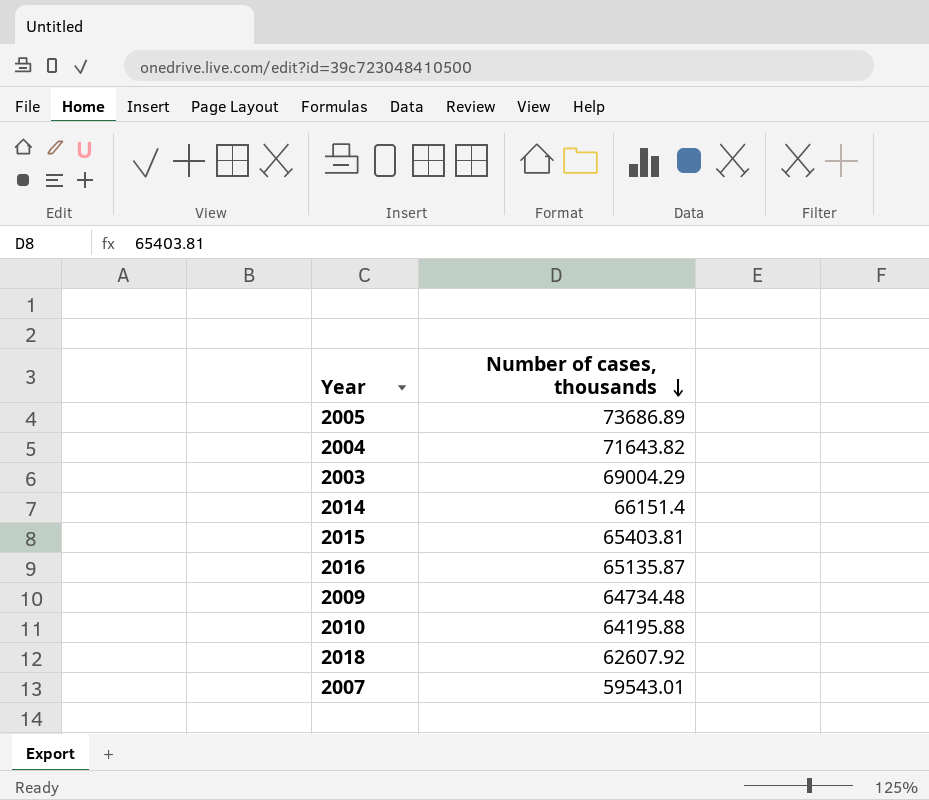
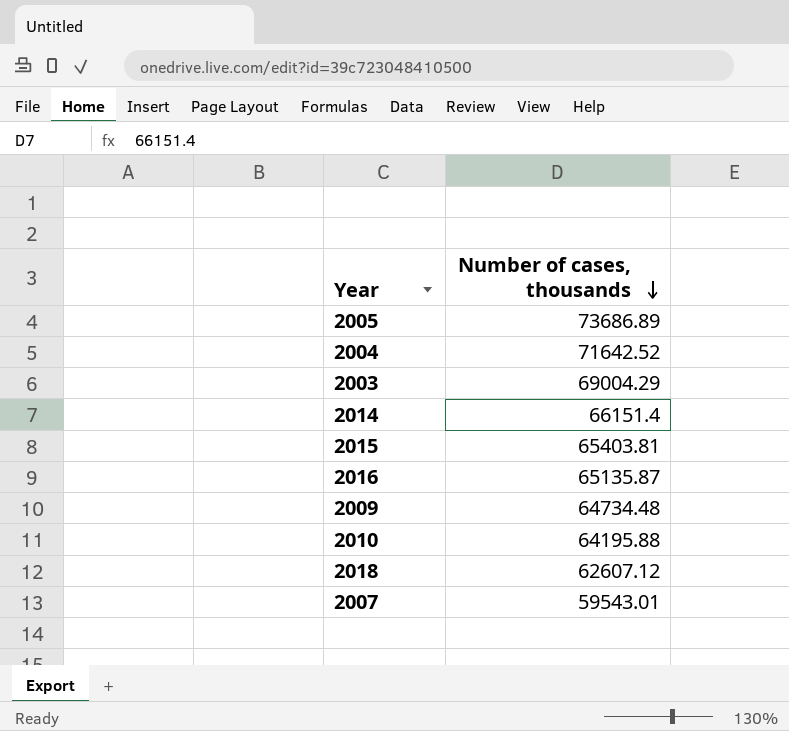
2004 | Number of cases, thousands: 71643.82 -> 71642.52
2018 | Number of cases, thousands: 62607.92 -> 62607.12

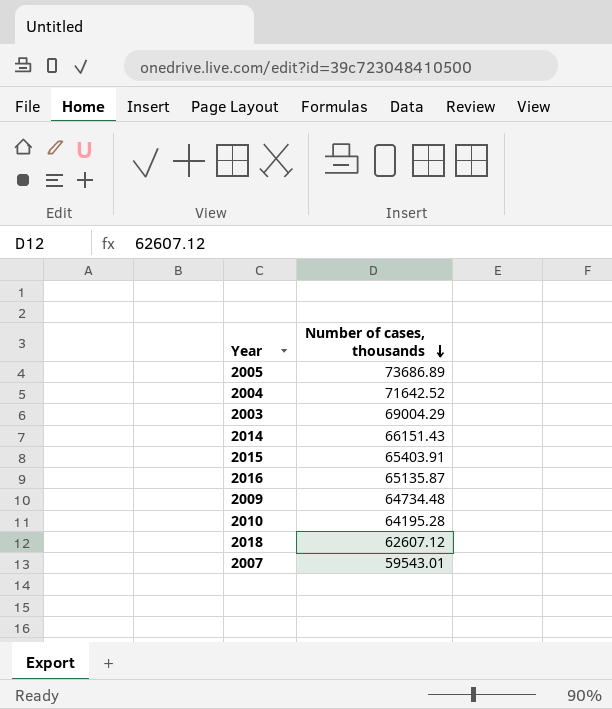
2014 | Number of cases, thousands: 66151.4 -> 66151.43
2015 | Number of cases, thousands: 65403.81 -> 65403.91
2010 | Number of cases, thousands: 64195.88 -> 64195.28

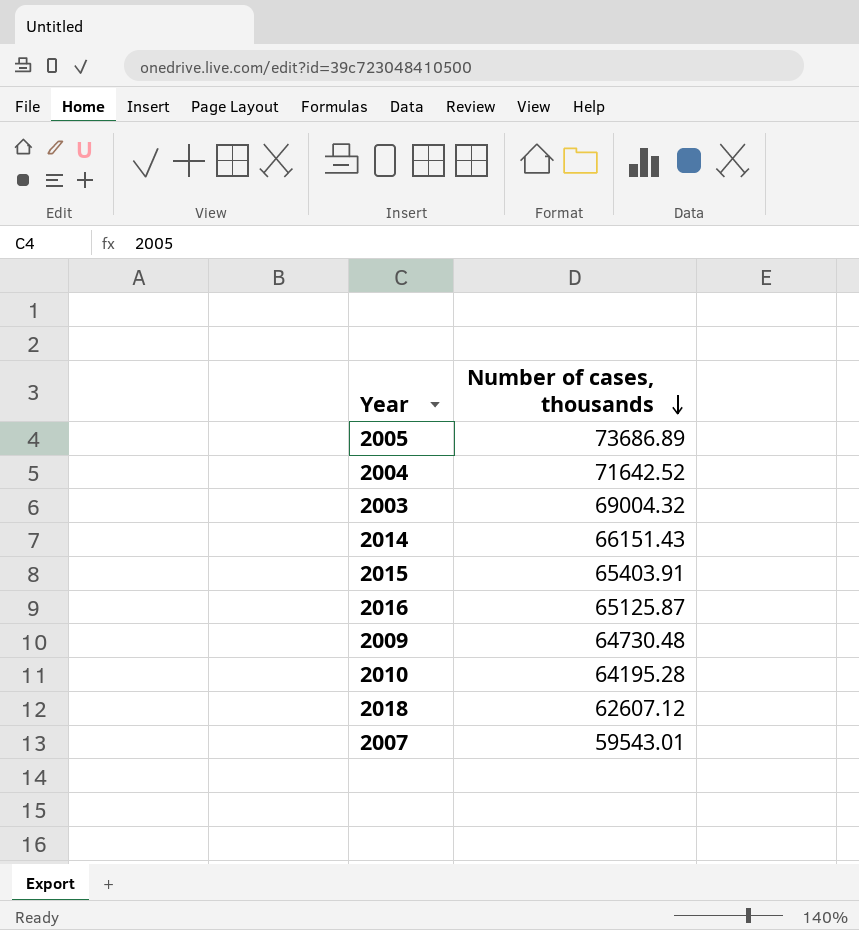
2003 | Number of cases, thousands: 69004.29 -> 69004.32
2016 | Number of cases, thousands: 65135.87 -> 65125.87
2009 | Number of cases, thousands: 64734.48 -> 64730.48

